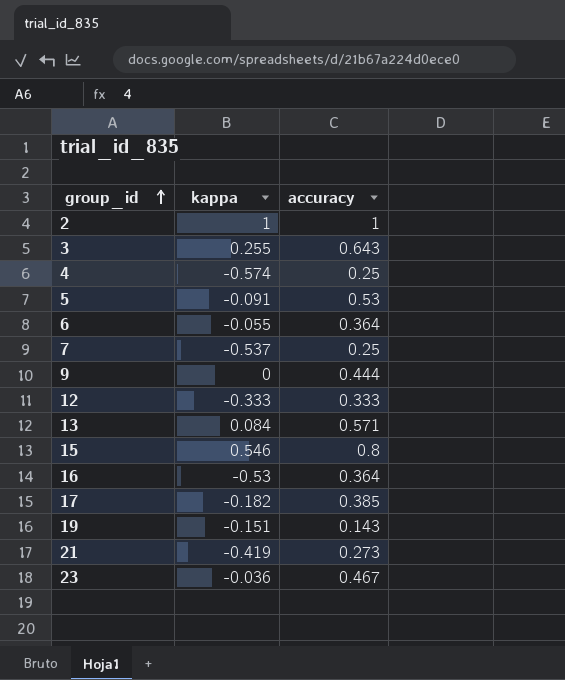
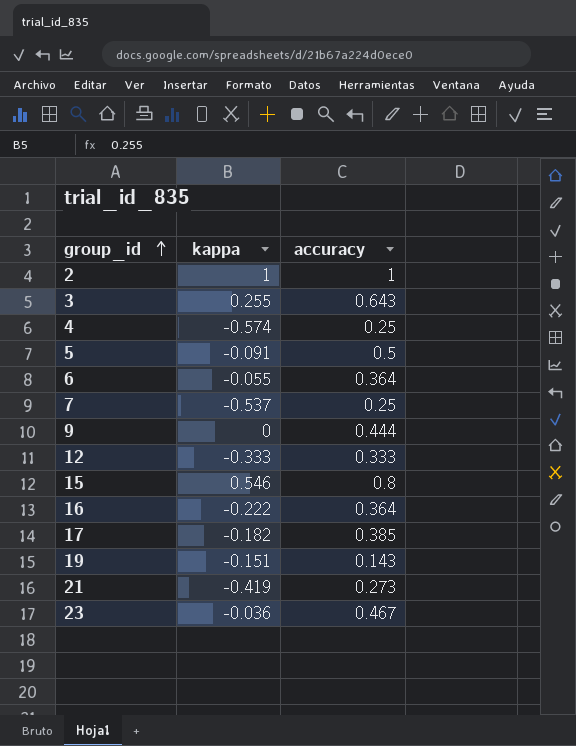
row 13: 0.084 | 0.571 -> none
5 | accuracy: 0.53 -> 0.5
16 | kappa: -0.53 -> -0.222

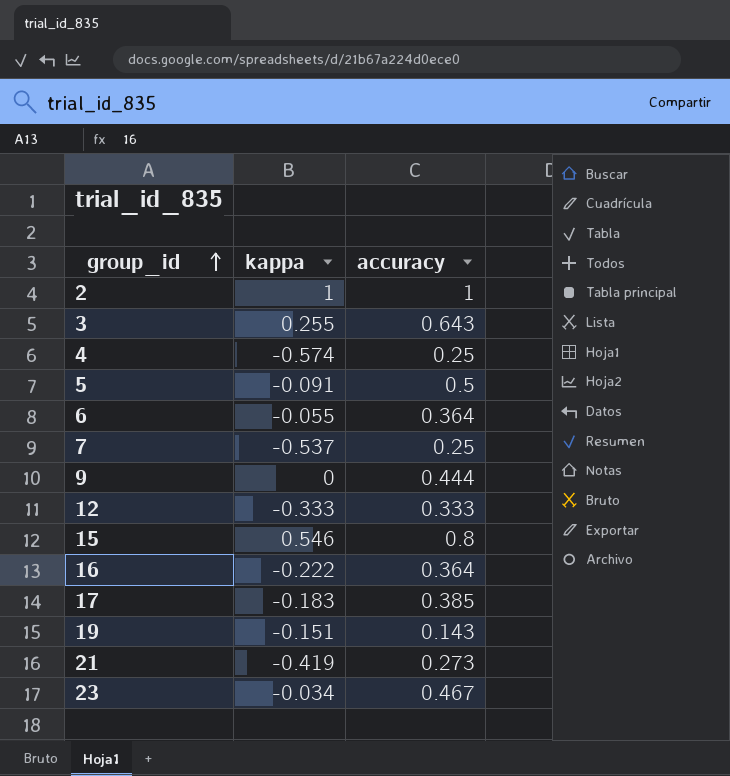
17 | kappa: -0.182 -> -0.183
23 | kappa: -0.036 -> -0.034

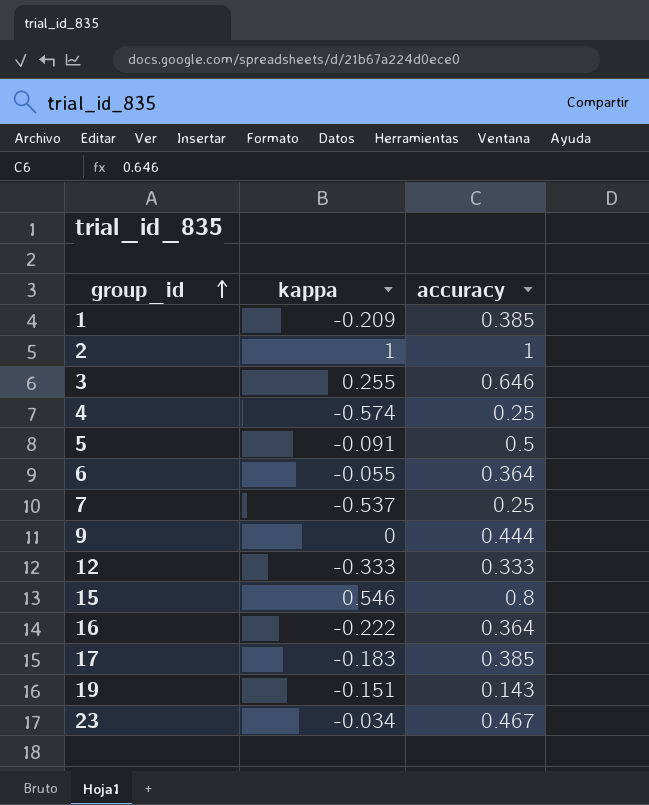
row 21: -0.419 | 0.273 -> none
row 1: none -> -0.209 | 0.385
3 | accuracy: 0.643 -> 0.646

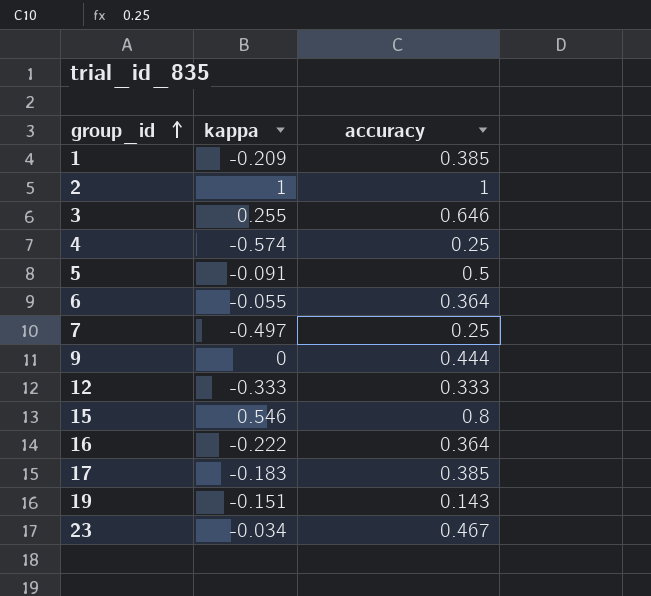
7 | kappa: -0.537 -> -0.497

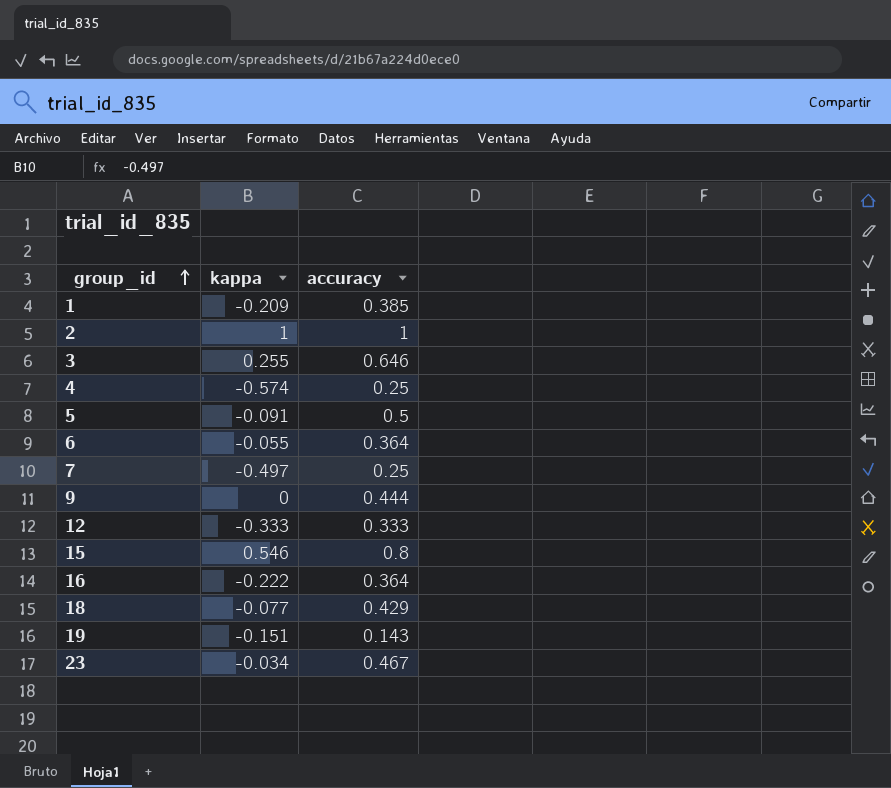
row 17: -0.183 | 0.385 -> none
row 18: none -> -0.077 | 0.429

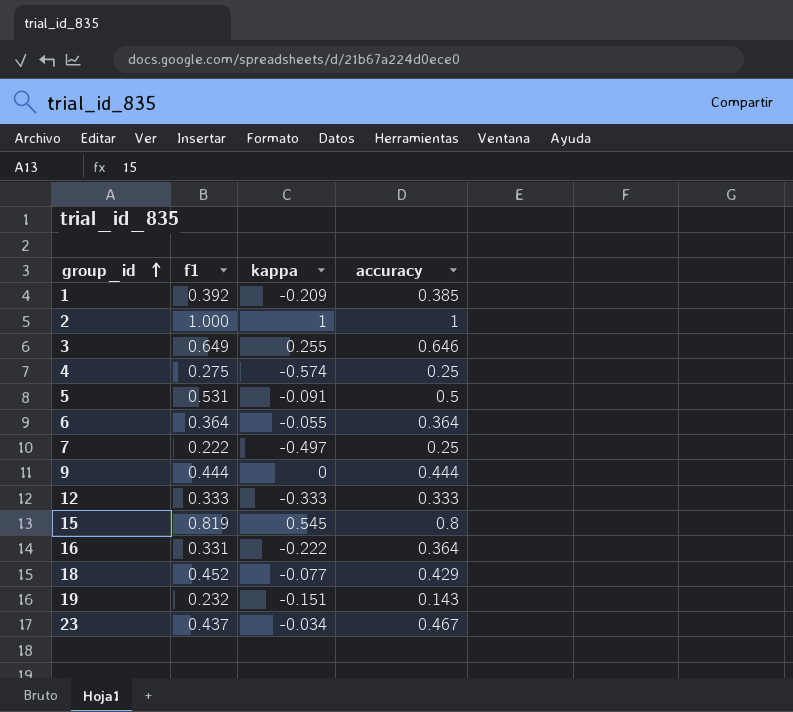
column f1 | position: none -> 2
15 | kappa: 0.546 -> 0.545

